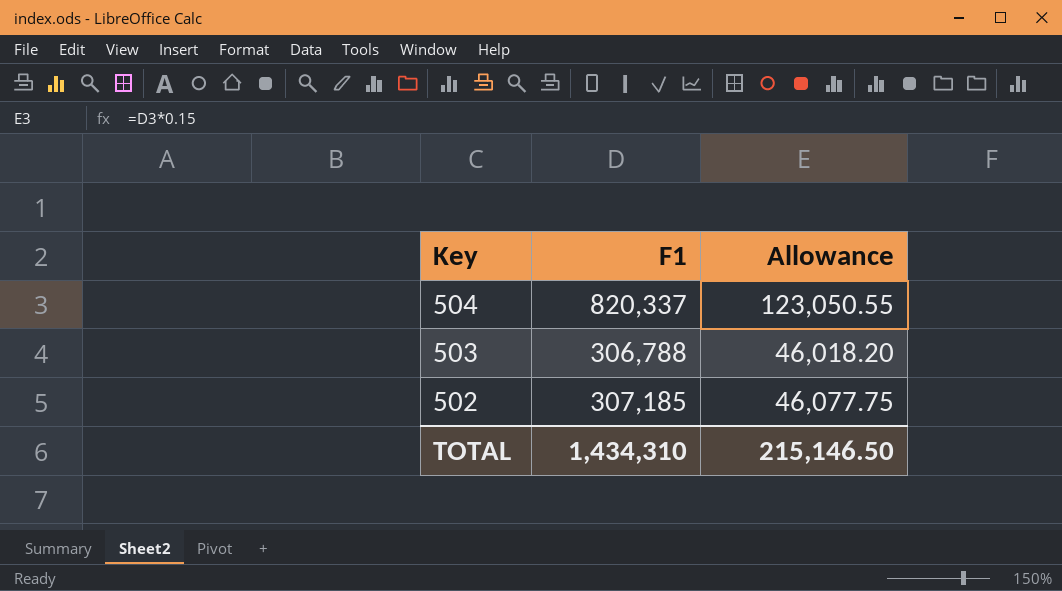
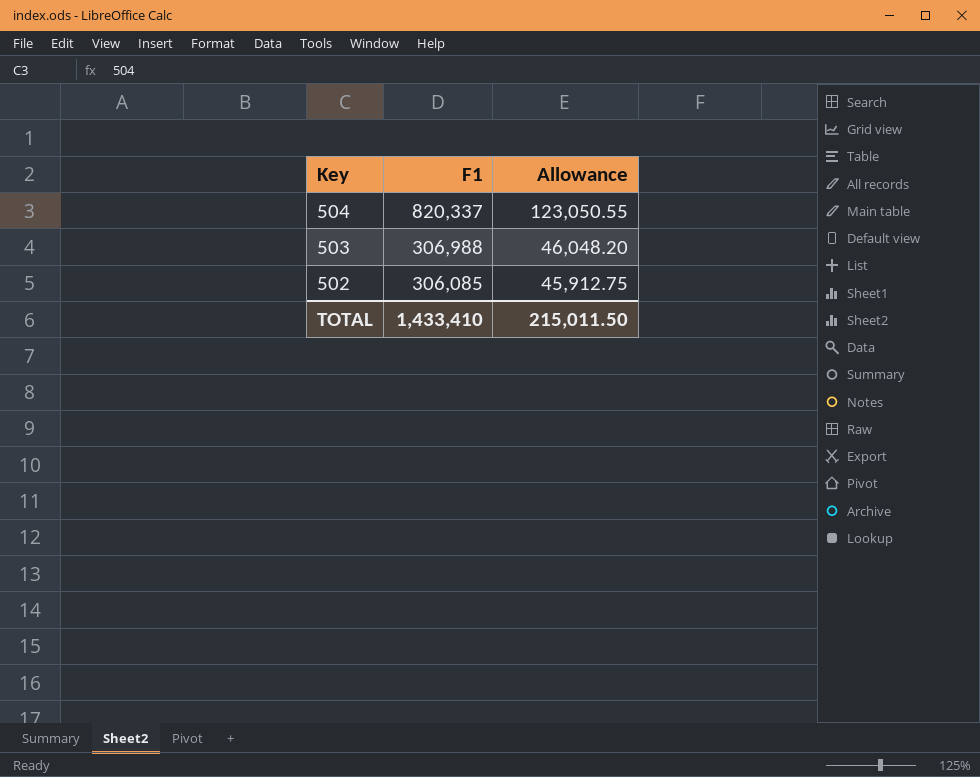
503 | F1: 306,788 -> 306,988
503 | Allowance: 46,018.20 -> 46,048.20
502 | F1: 307,185 -> 306,085
502 | Allowance: 46,077.75 -> 45,912.75
TOTAL | F1: 1,434,310 -> 1,433,410
TOTAL | Allowance: 215,146.50 -> 215,011.50

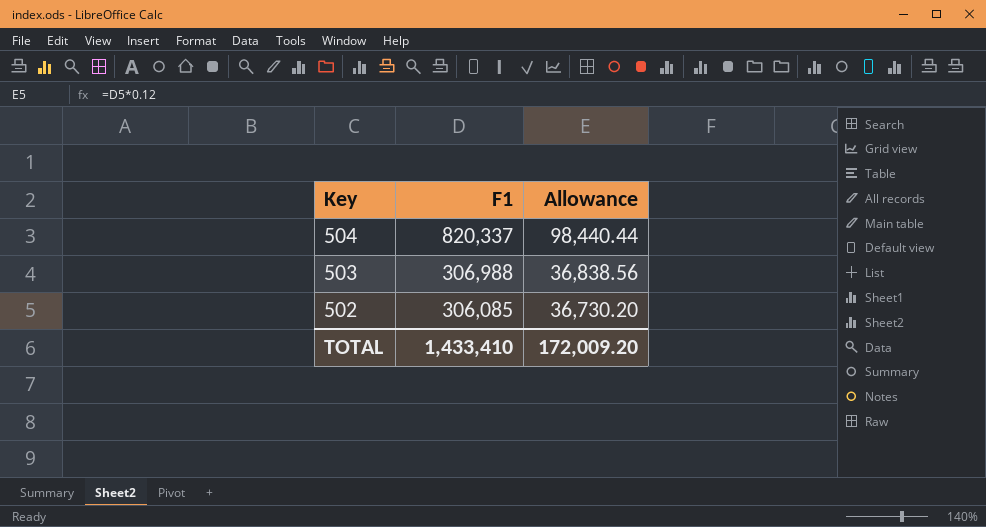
column Allowance | formula: [F1] * 0.15 -> [F1] * 0.12
TOTAL | Allowance: 215,011.50 -> 172,009.20

